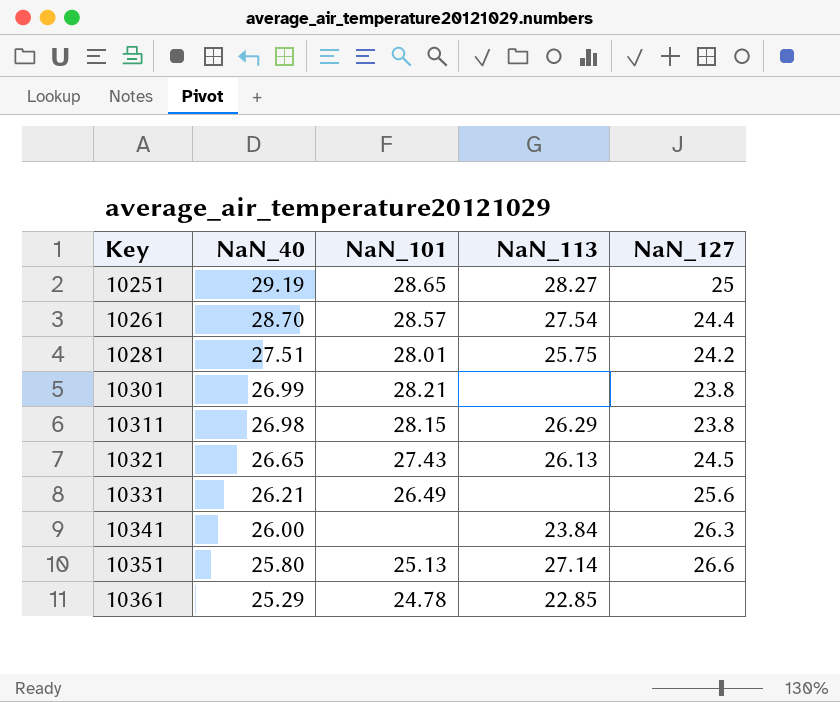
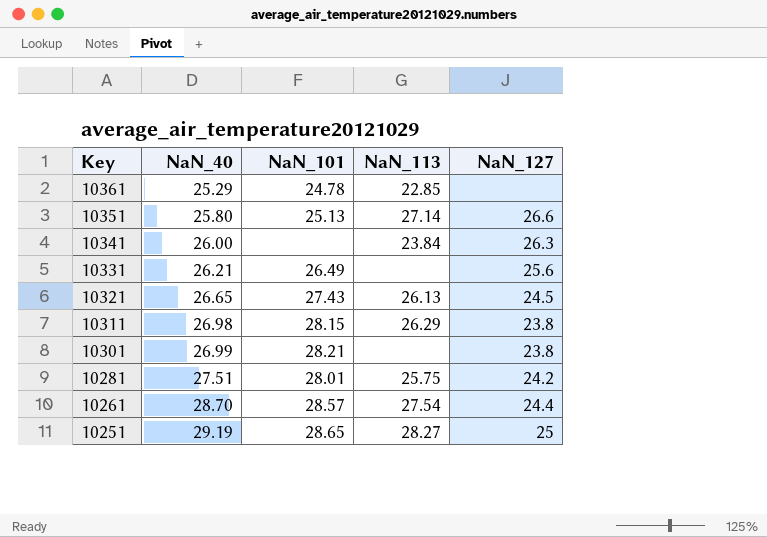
row order: Key ascending -> Key descending

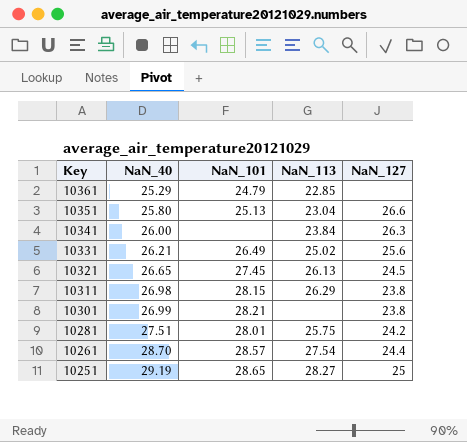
10361 | NaN_101: 24.78 -> 24.79
10351 | NaN_113: 27.14 -> 23.04
10331 | NaN_113: none -> 25.02
10321 | NaN_101: 27.43 -> 27.45

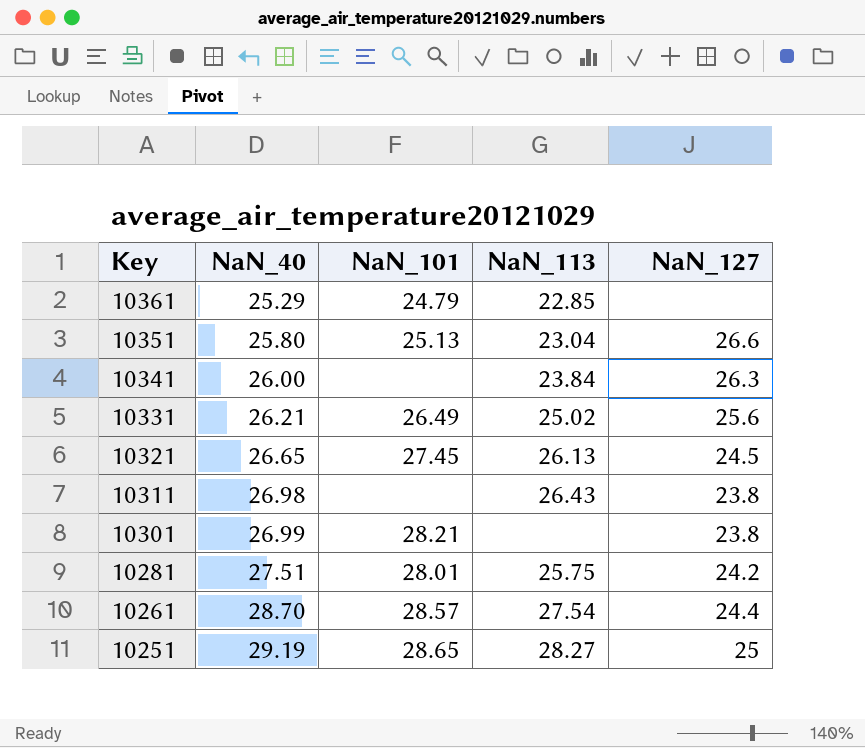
10311 | NaN_101: 28.15 -> none
10311 | NaN_113: 26.29 -> 26.43

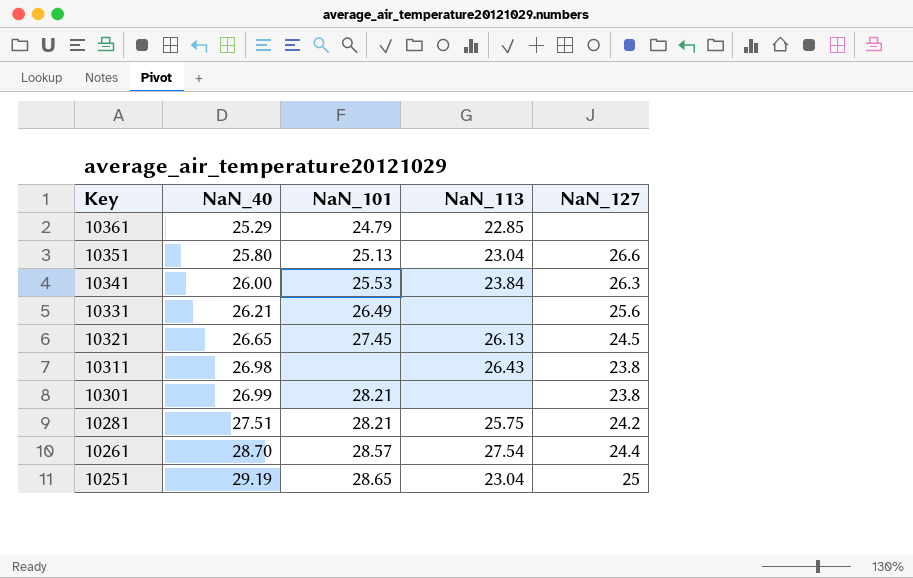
10341 | NaN_101: none -> 25.53
10331 | NaN_113: 25.02 -> none
10281 | NaN_101: 28.01 -> 28.21
10251 | NaN_113: 28.27 -> 23.04

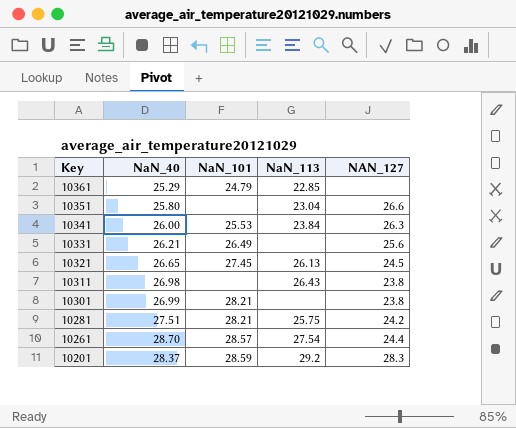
column name: NaN_127 -> NAN_127
row 10251: 29.19 | 28.65 | 23.04 | 25 -> none
10351 | NaN_101: 25.13 -> none
row 10201: none -> 28.37 | 28.59 | 29.2 | 28.3

